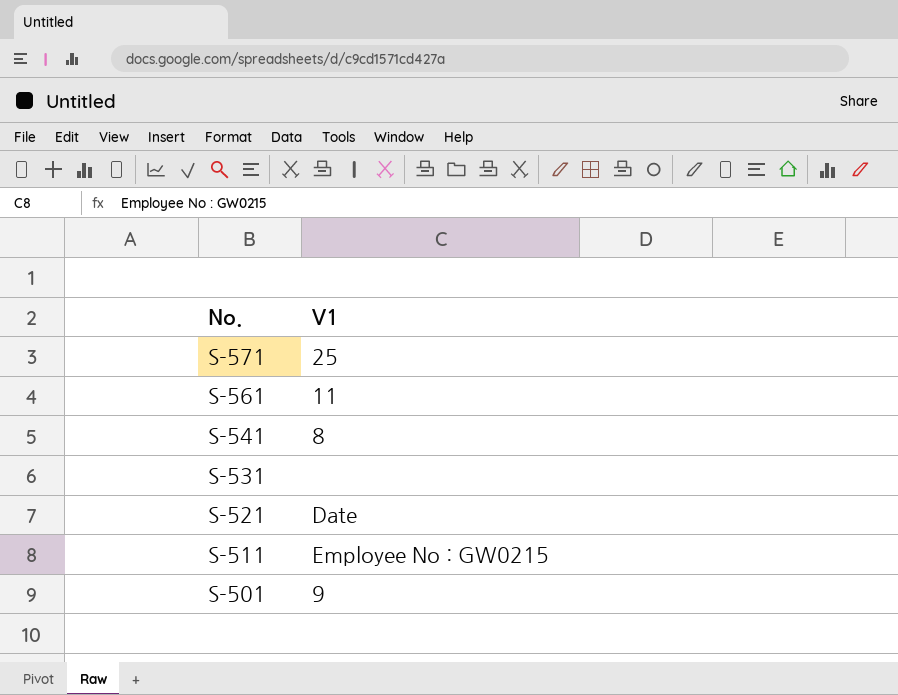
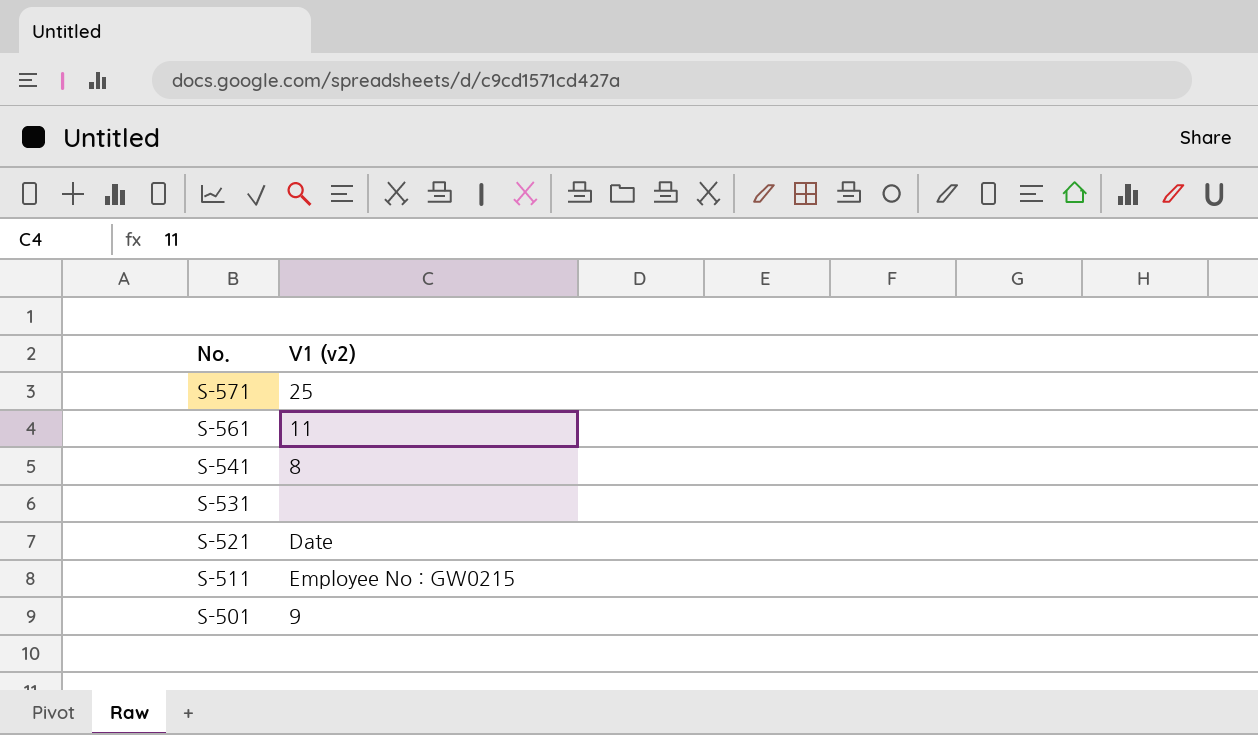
column name: V1 -> V1 (v2)

